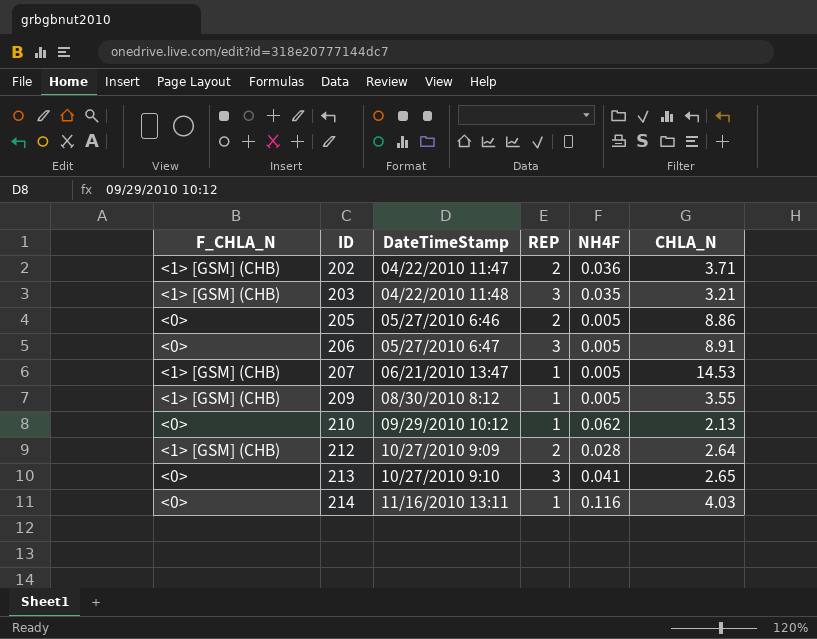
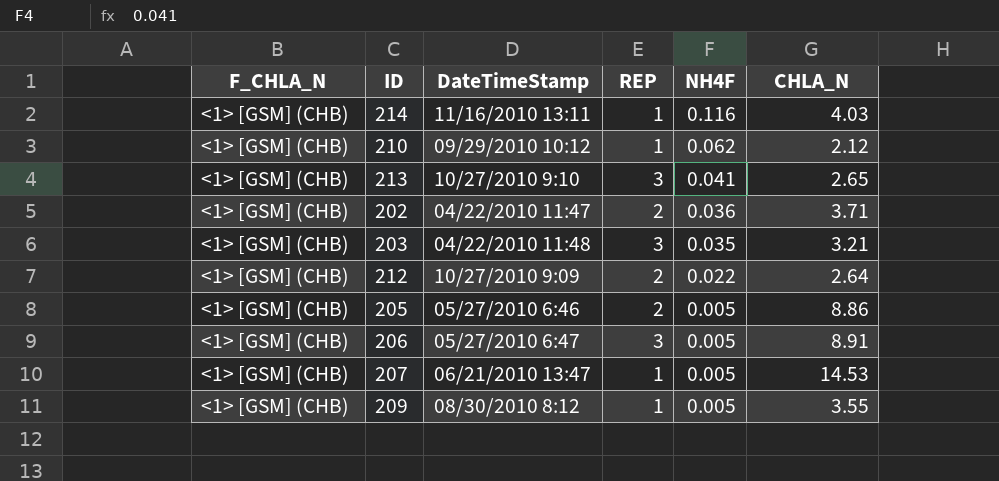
row order: ID ascending -> NH4F descending
214 | F_CHLA_N: <0> -> <1> [GSM] (CHB)
210 | F_CHLA_N: <0> -> <1> [GSM] (CHB)
210 | CHLA_N: 2.13 -> 2.12
213 | F_CHLA_N: <0> -> <1> [GSM] (CHB)
212 | NH4F: 0.028 -> 0.022
205 | F_CHLA_N: <0> -> <1> [GSM] (CHB)
206 | F_CHLA_N: <0> -> <1> [GSM] (CHB)

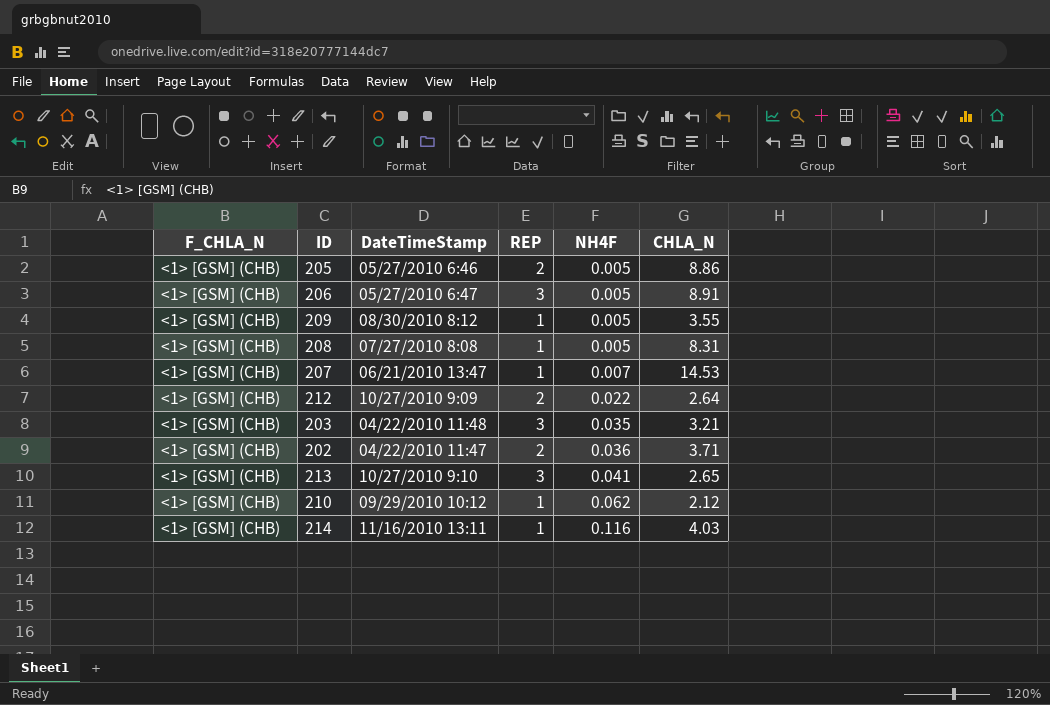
row order: NH4F descending -> NH4F ascending
row 208: none -> <1> [GSM] (CHB) | 07/27/2010 8:08 | 1 | 0.005 | 8.31
207 | NH4F: 0.005 -> 0.007

